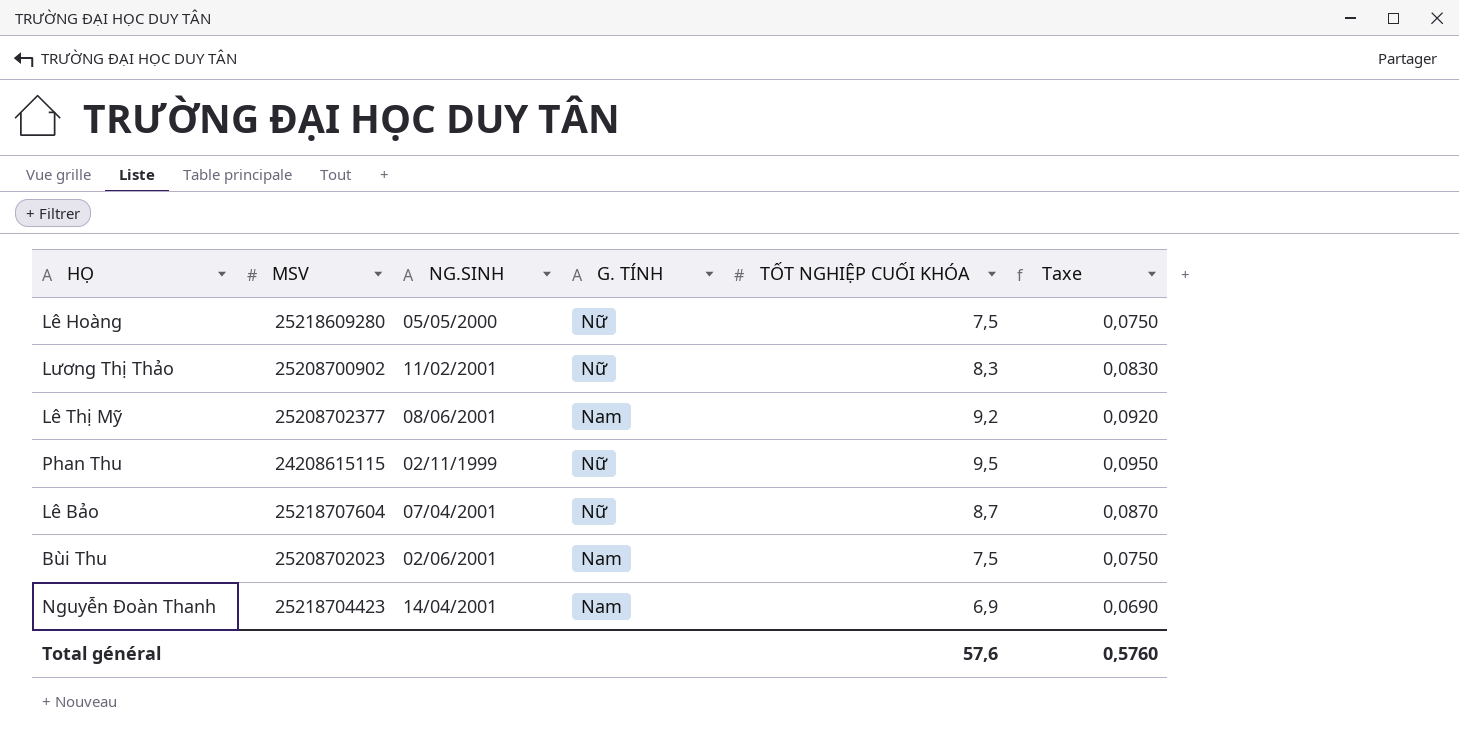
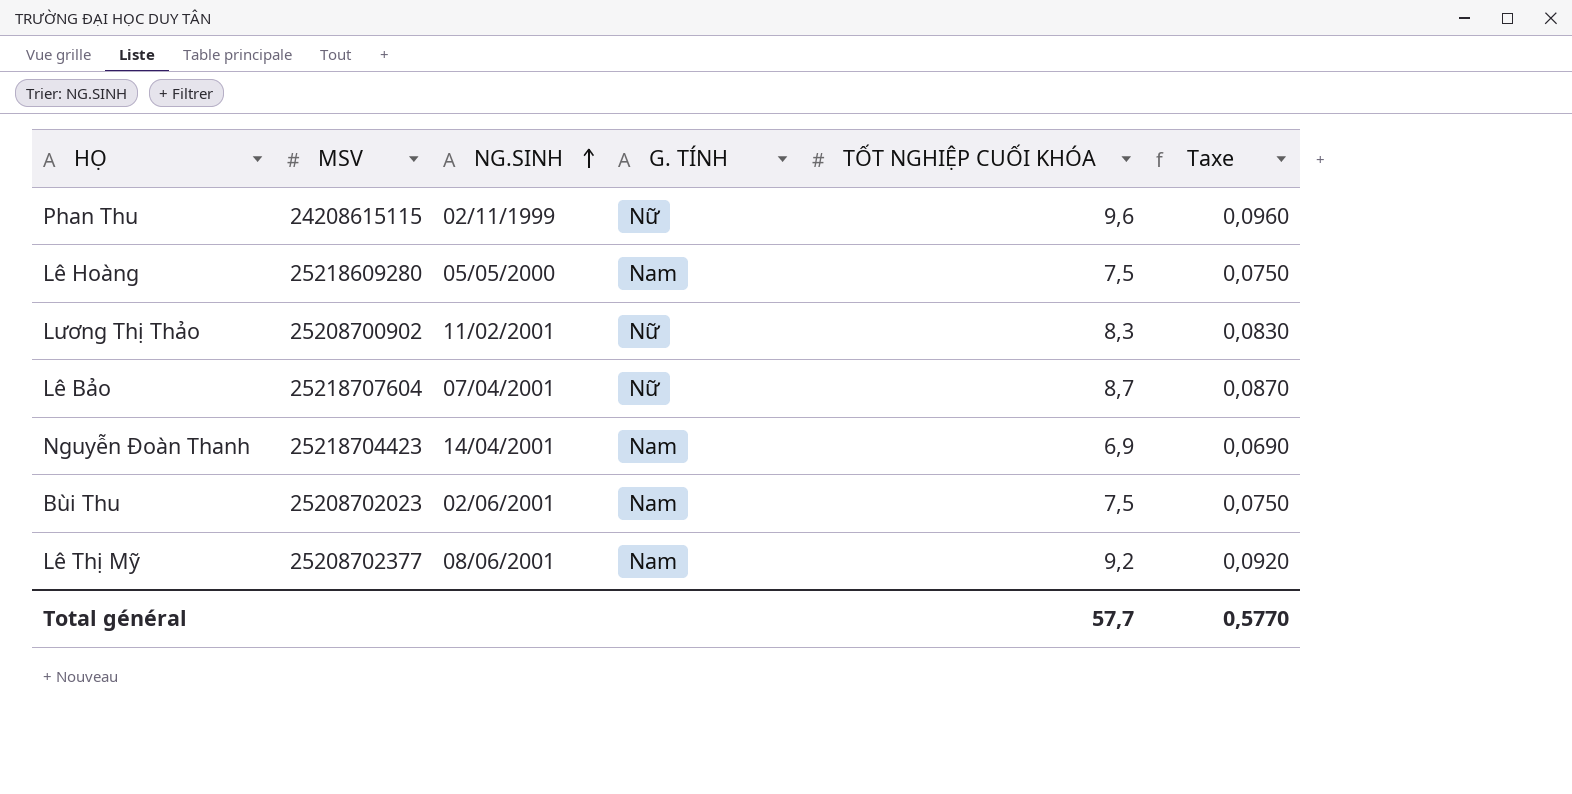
row order: none -> NG.SINH ascending
Phan Thu | TỐT NGHIỆP CUỐI KHÓA: 9,5 -> 9,6
Phan Thu | Taxe: 0,0950 -> 0,0960
Lê Hoàng | G. TÍNH: Nữ -> Nam
Total général | TỐT NGHIỆP CUỐI KHÓA: 57,6 -> 57,7
Total général | Taxe: 0,5760 -> 0,5770

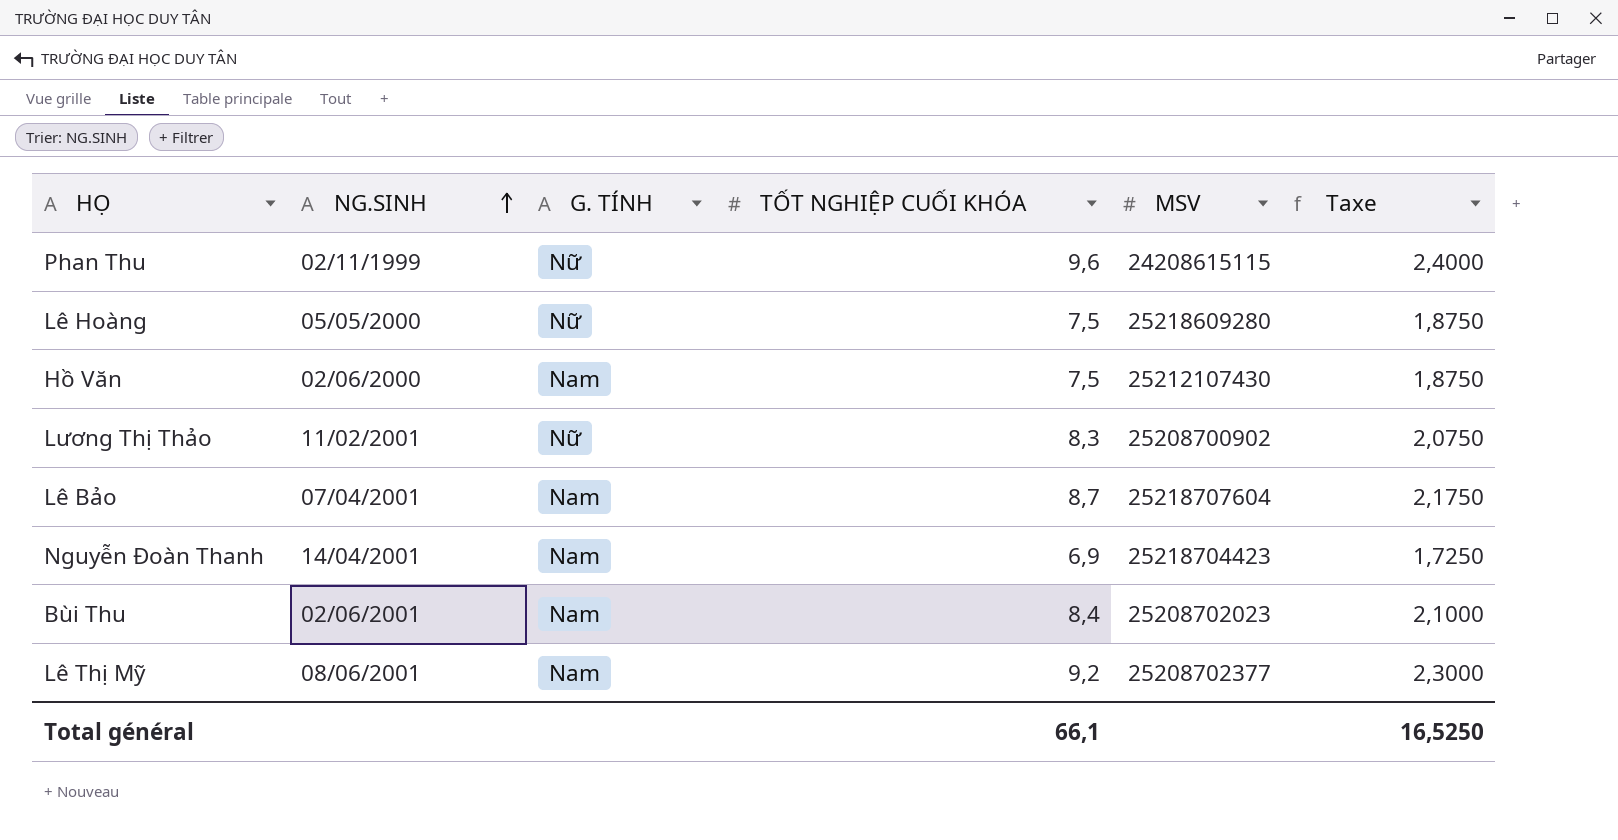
column MSV | position: 2 -> 5
column Taxe | formula: [TỐT NGHIỆP CUỐI KHÓA] * 0,01 -> [TỐT NGHIỆP CUỐI KHÓA] * 0,25
Lê Hoàng | G. TÍNH: Nam -> Nữ
row Hồ Văn: none -> 02/06/2000 | Nam | 7,5 | 25212107430 | 1,8750
Lê Bảo | G. TÍNH: Nữ -> Nam
Bùi Thu | TỐT NGHIỆP CUỐI KHÓA: 7,5 -> 8,4
Total général | TỐT NGHIỆP CUỐI KHÓA: 57,7 -> 66,1
Total général | Taxe: 0,5770 -> 16,5250

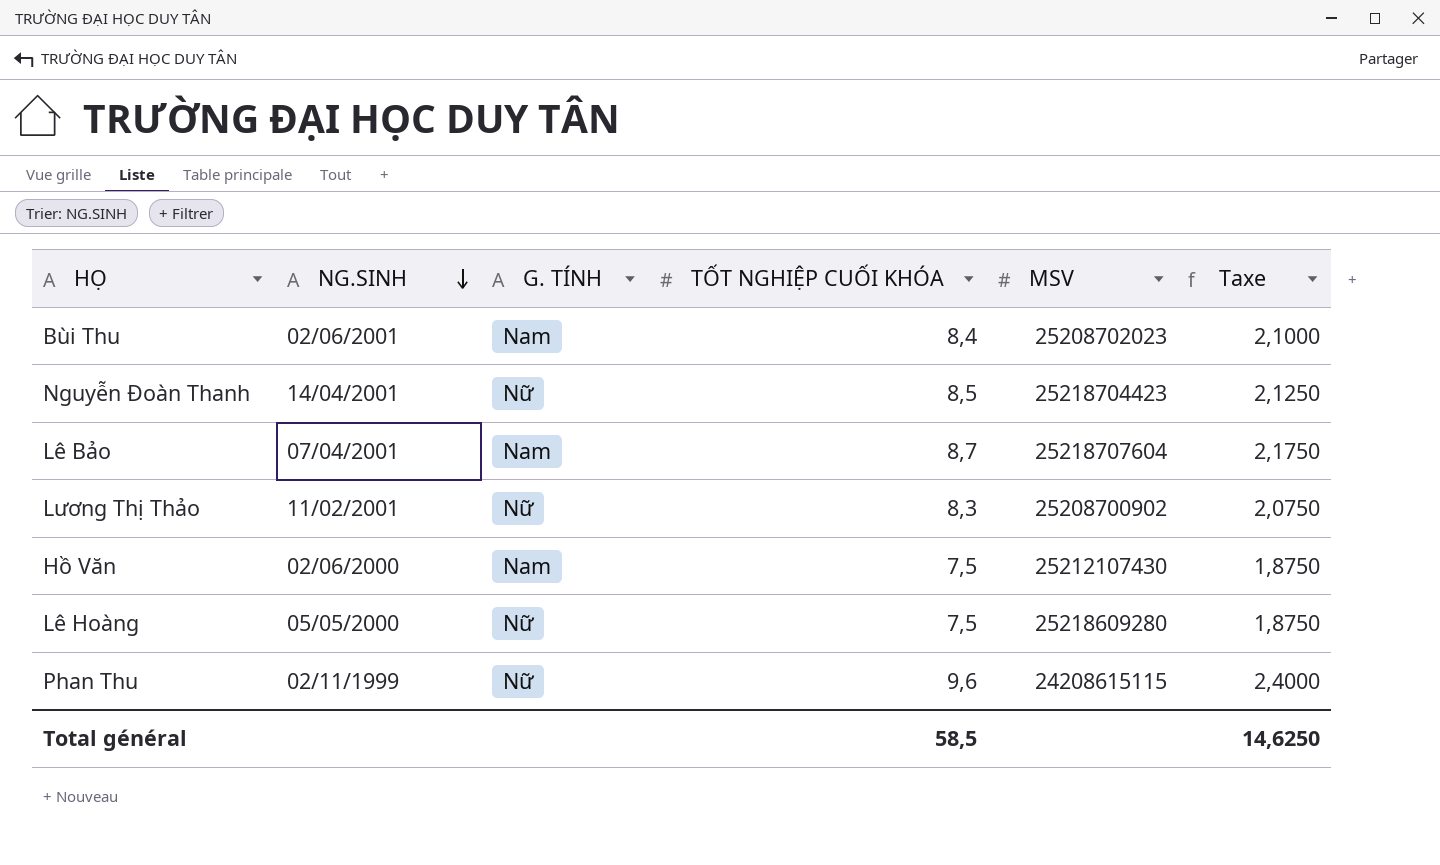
row order: NG.SINH ascending -> NG.SINH descending
row Lê Thị Mỹ: 08/06/2001 | Nam | 9,2 | 25208702377 | 2,3000 -> none
Nguyễn Đoàn Thanh | G. TÍNH: Nam -> Nữ
Nguyễn Đoàn Thanh | TỐT NGHIỆP CUỐI KHÓA: 6,9 -> 8,5
Nguyễn Đoàn Thanh | Taxe: 1,7250 -> 2,1250
Total général | TỐT NGHIỆP CUỐI KHÓA: 66,1 -> 58,5
Total général | Taxe: 16,5250 -> 14,6250

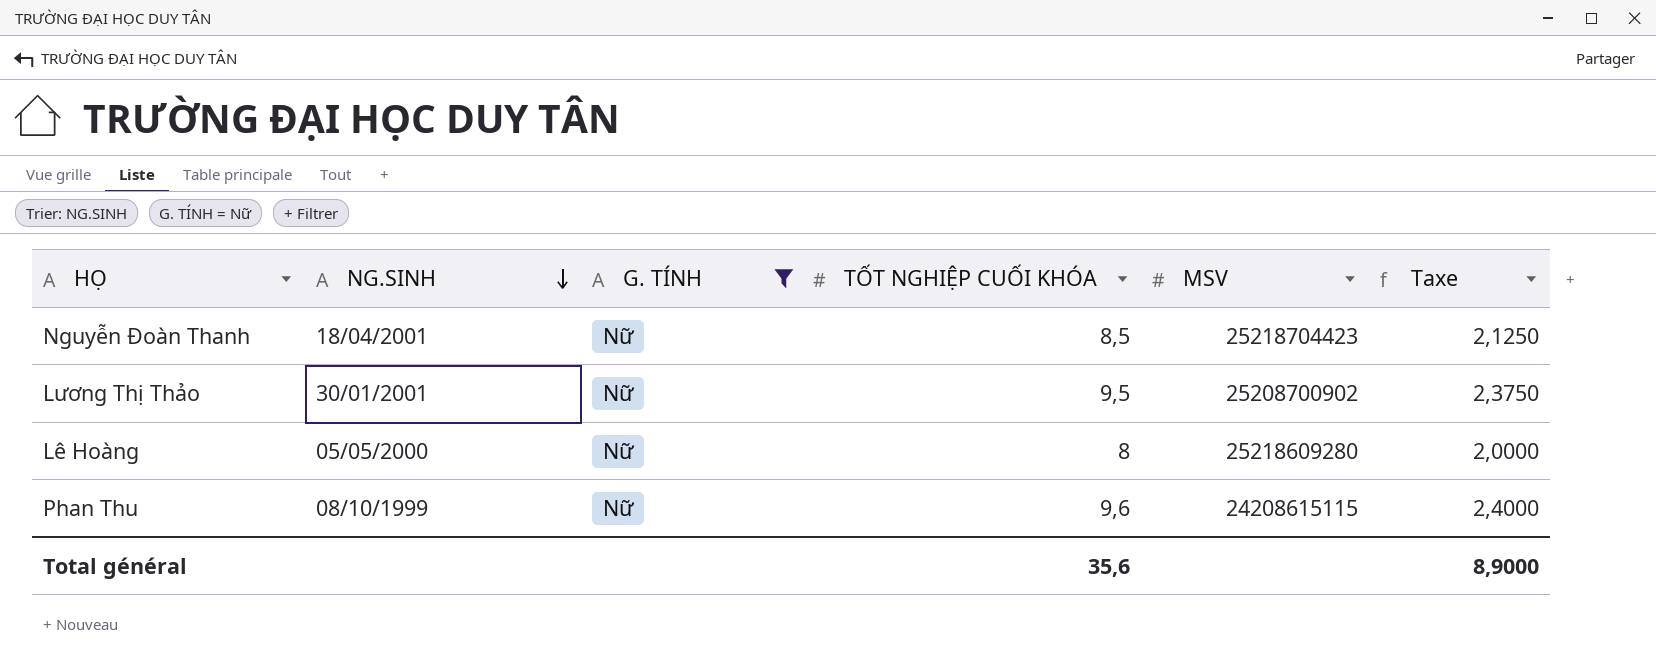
filter: none -> G. TÍNH = Nữ
Nguyễn Đoàn Thanh | NG.SINH: 14/04/2001 -> 18/04/2001
Lương Thị Thảo | NG.SINH: 11/02/2001 -> 30/01/2001
Lương Thị Thảo | TỐT NGHIỆP CUỐI KHÓA: 8,3 -> 9,5
Lương Thị Thảo | Taxe: 2,0750 -> 2,3750
Lê Hoàng | TỐT NGHIỆP CUỐI KHÓA: 7,5 -> 8
Lê Hoàng | Taxe: 1,8750 -> 2,0000
Phan Thu | NG.SINH: 02/11/1999 -> 08/10/1999
Total général | TỐT NGHIỆP CUỐI KHÓA: 58,5 -> 35,6
Total général | Taxe: 14,6250 -> 8,9000

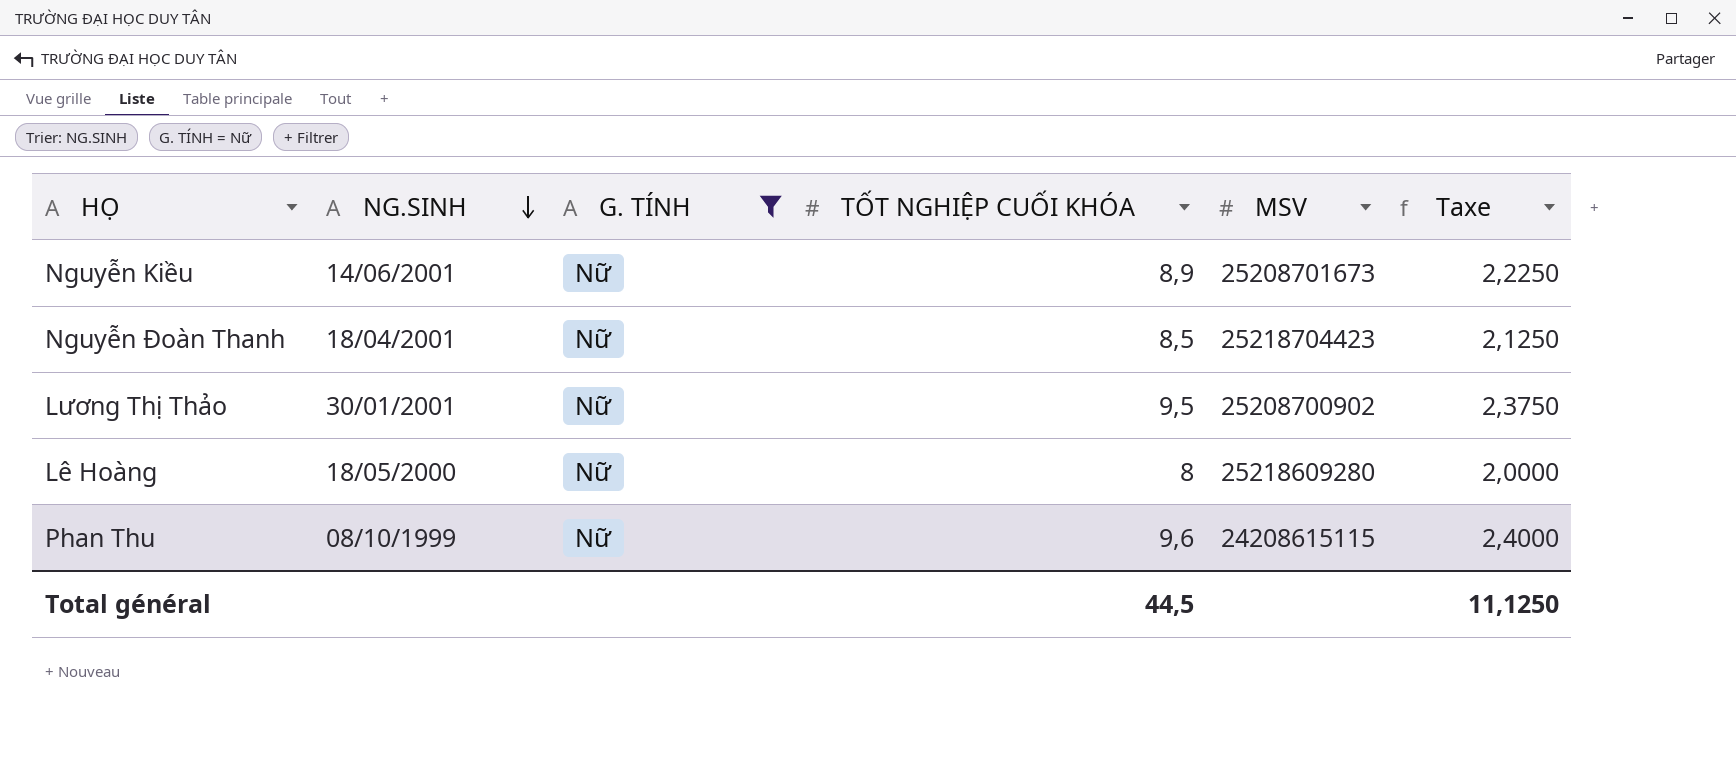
row Nguyễn Kiều: none -> 14/06/2001 | Nữ | 8,9 | 25208701673 | 2,2250
Lê Hoàng | NG.SINH: 05/05/2000 -> 18/05/2000
Total général | TỐT NGHIỆP CUỐI KHÓA: 35,6 -> 44,5
Total général | Taxe: 8,9000 -> 11,1250

